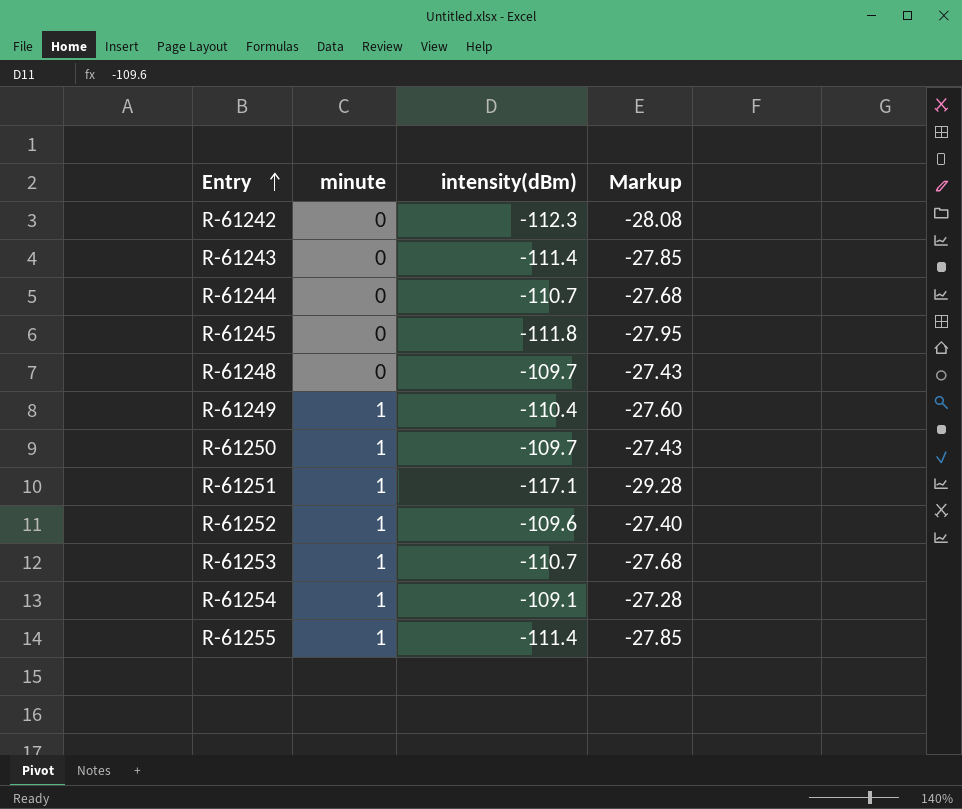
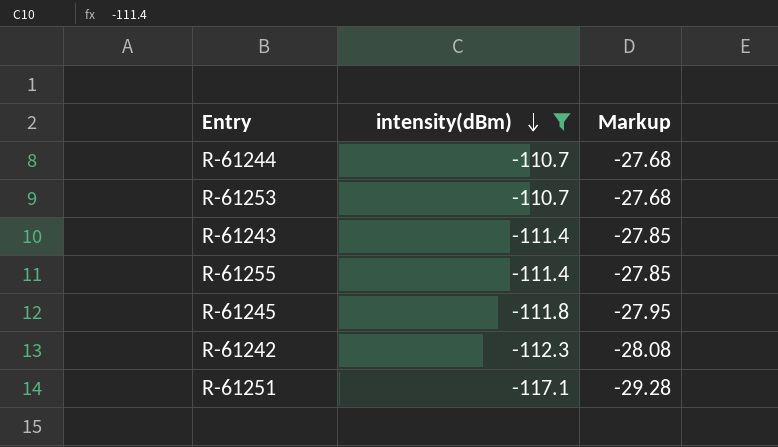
filter: none -> intensity(dBm) <= -110.7
row order: Entry ascending -> intensity(dBm) descending
column minute | position: 2 -> none

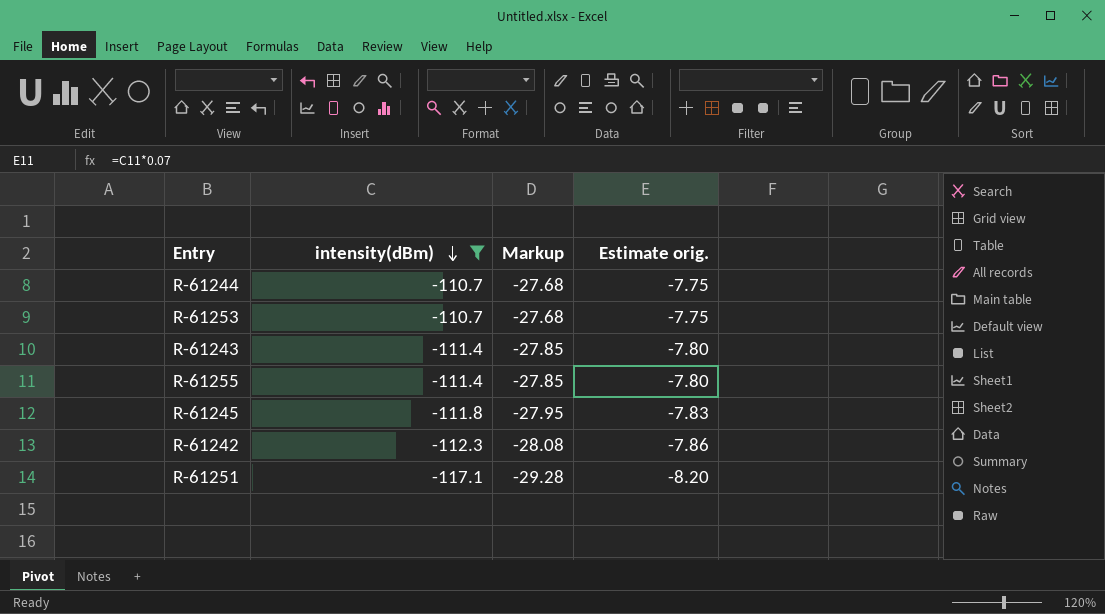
column Estimate orig. | formula: none -> [intensity(dBm)] * 0.07

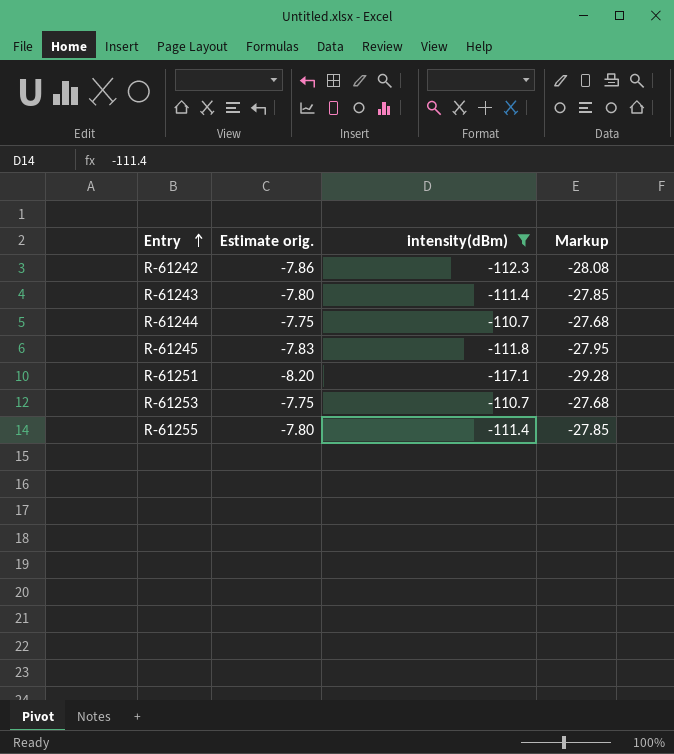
row order: intensity(dBm) descending -> Entry ascending
column Estimate orig. | position: 4 -> 2

